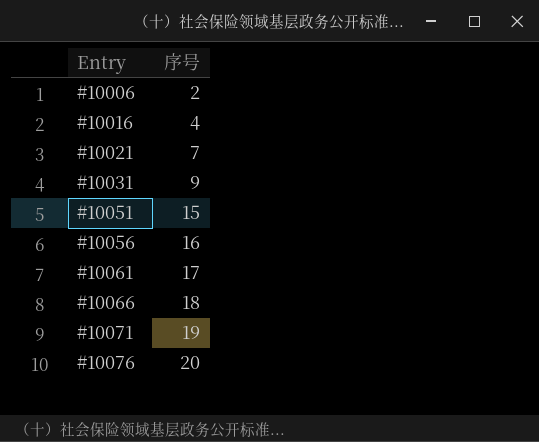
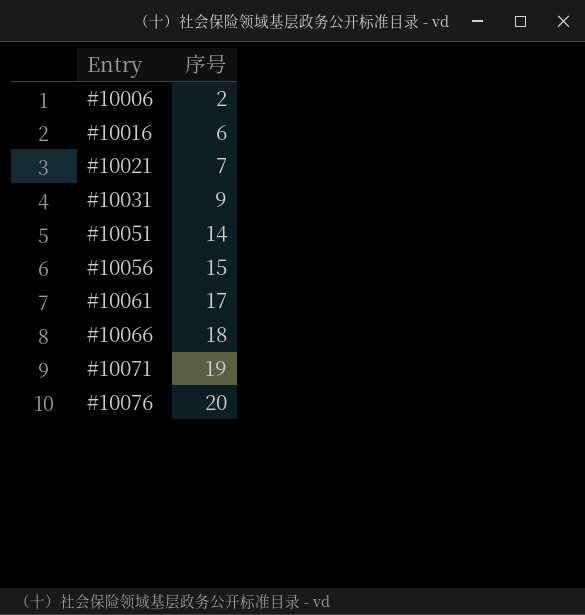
#10016 | 序号: 4 -> 6
#10051 | 序号: 15 -> 14
#10056 | 序号: 16 -> 15

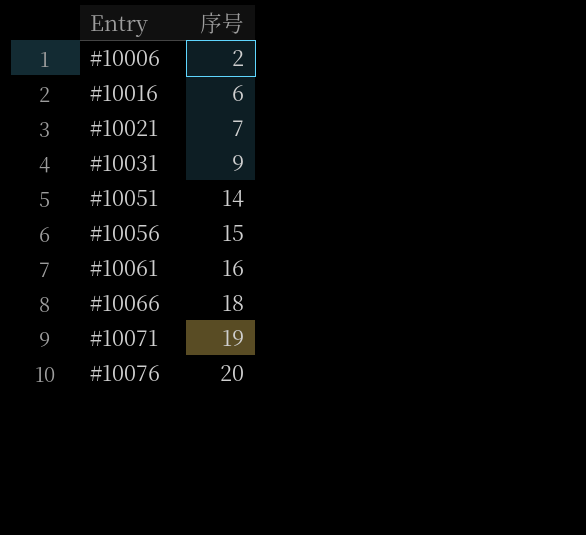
#10061 | 序号: 17 -> 16

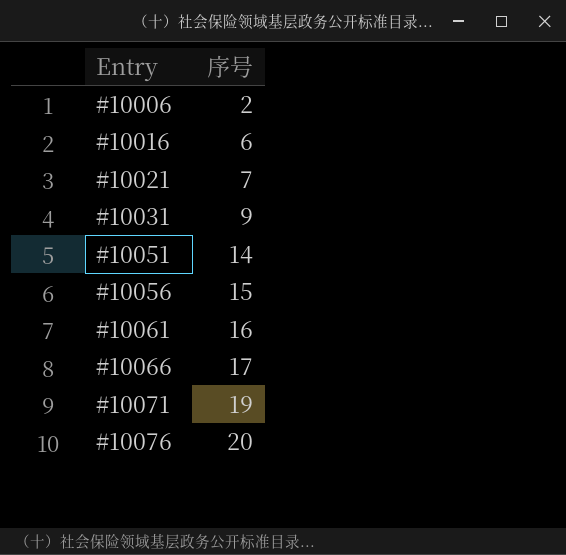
#10066 | 序号: 18 -> 17

